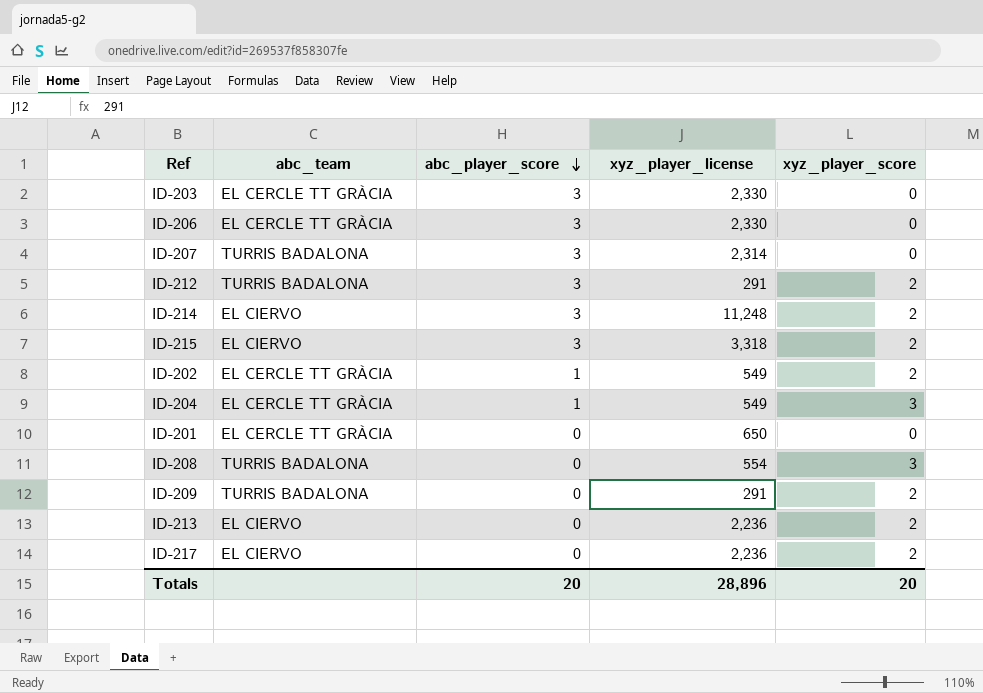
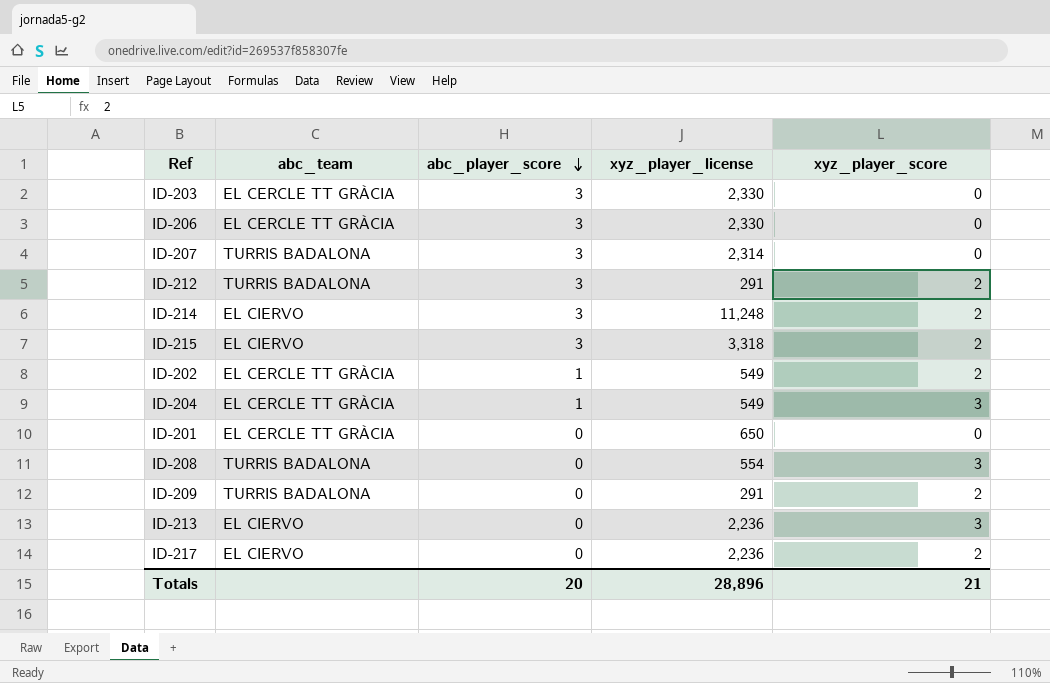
ID-213 | xyz_player_score: 2 -> 3
Totals | xyz_player_score: 20 -> 21

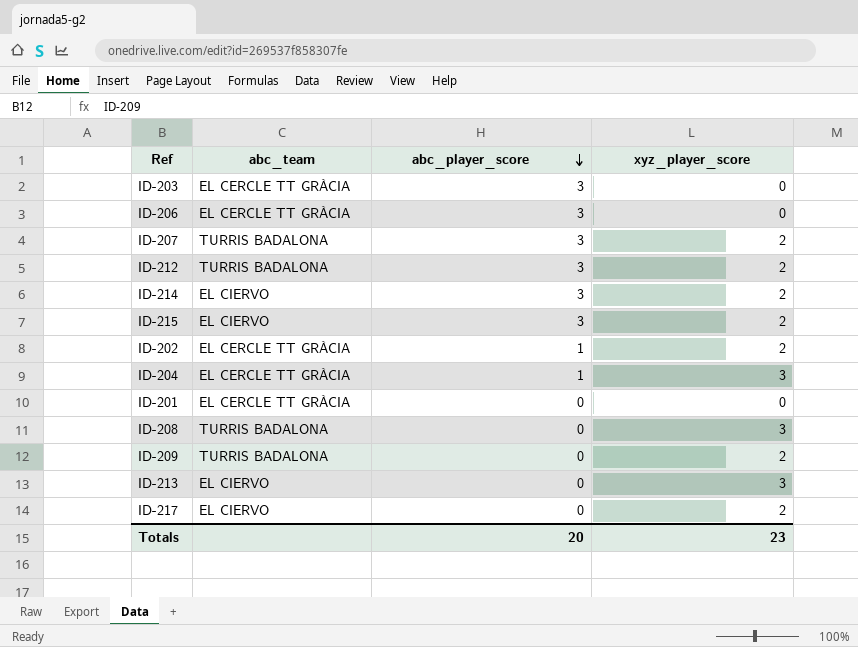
column xyz_player_license | position: 4 -> none
ID-207 | xyz_player_score: 0 -> 2
Totals | xyz_player_score: 21 -> 23

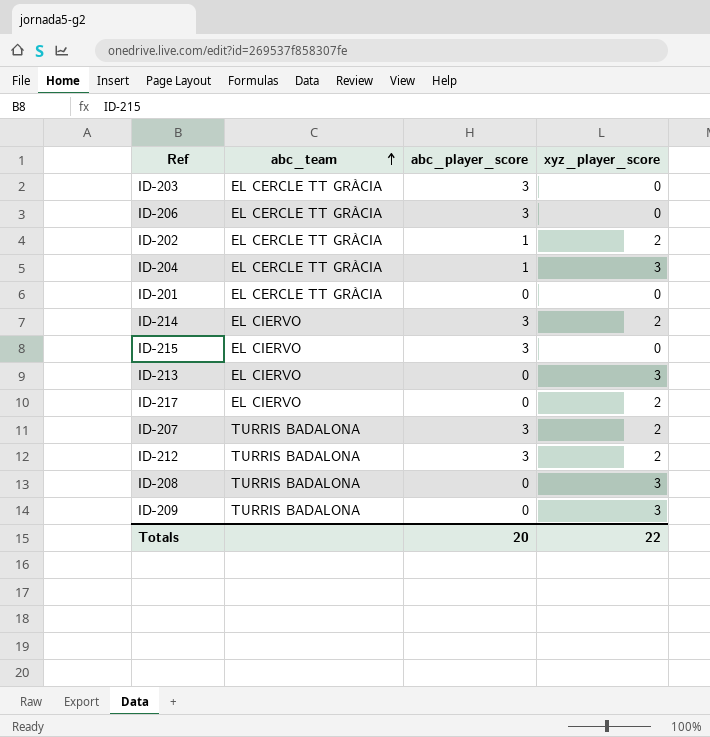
row order: abc_player_score descending -> abc_team ascending
ID-215 | xyz_player_score: 2 -> 0
ID-209 | xyz_player_score: 2 -> 3
Totals | xyz_player_score: 23 -> 22

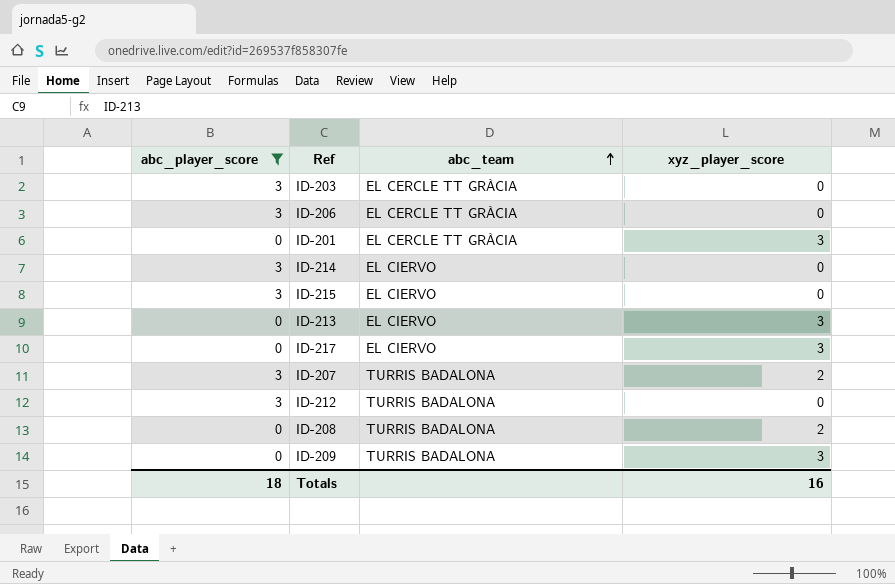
filter: none -> abc_player_score != 1
column abc_player_score | position: 3 -> 1
ID-201 | xyz_player_score: 0 -> 3
ID-214 | xyz_player_score: 2 -> 0
ID-217 | xyz_player_score: 2 -> 3
ID-212 | xyz_player_score: 2 -> 0
ID-208 | xyz_player_score: 3 -> 2
Totals | abc_player_score: 20 -> 18
Totals | xyz_player_score: 22 -> 16

